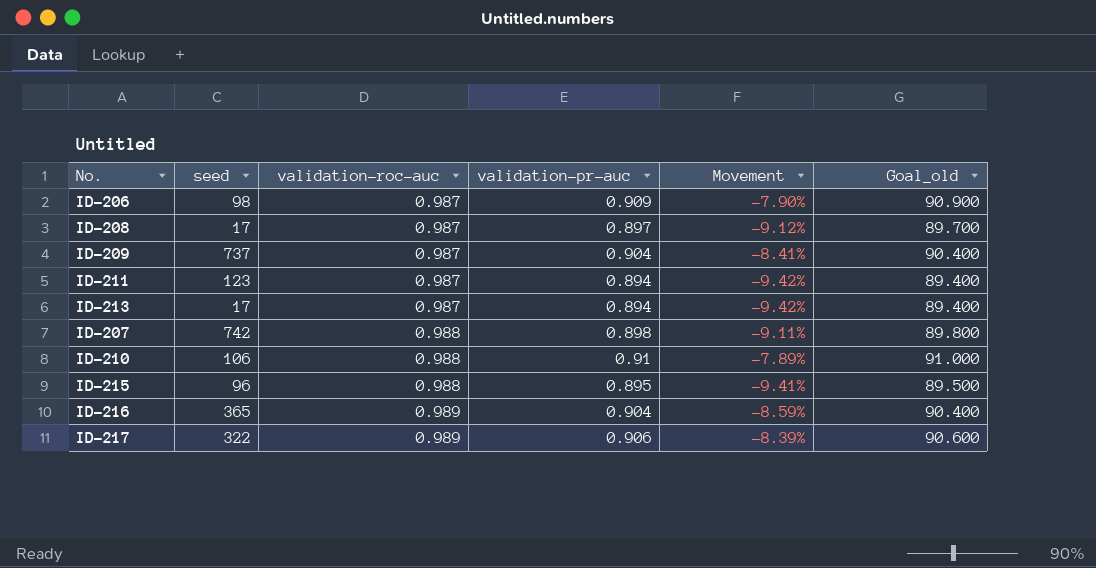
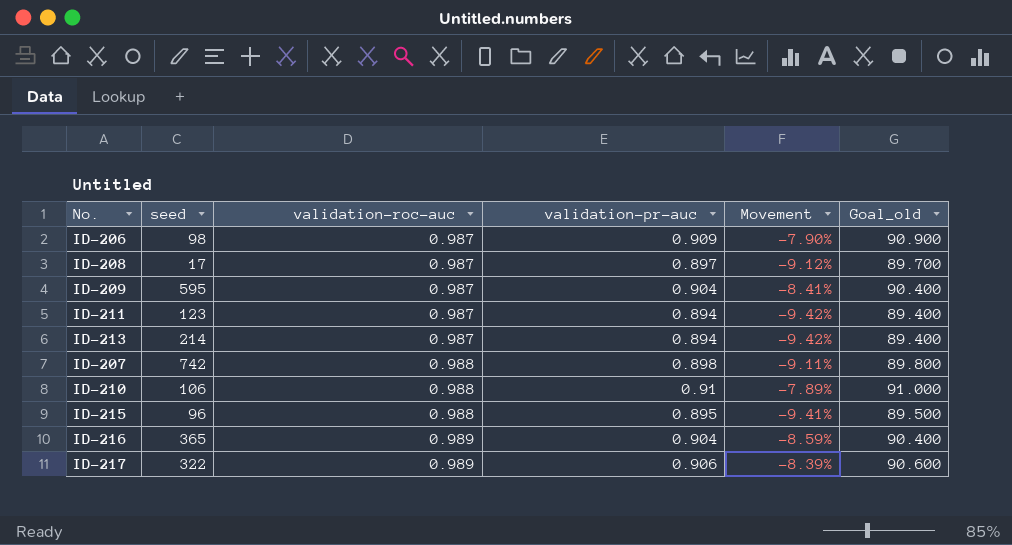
ID-209 | seed: 737 -> 595
ID-213 | seed: 17 -> 214

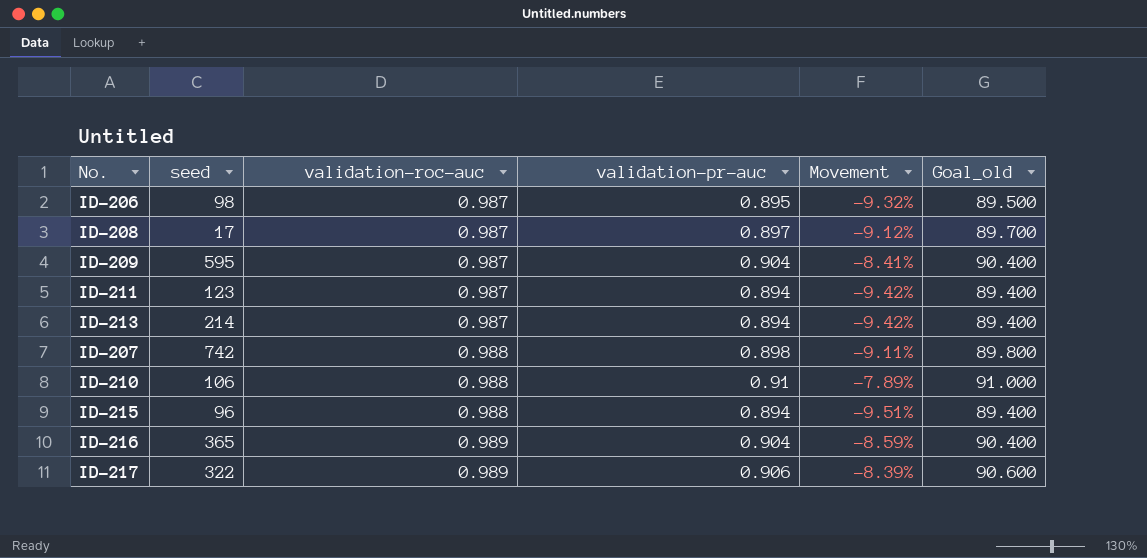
ID-206 | validation-pr-auc: 0.909 -> 0.895
ID-206 | Movement: -7.90% -> -9.32%
ID-206 | Goal_old: 90.900 -> 89.500
ID-215 | validation-pr-auc: 0.895 -> 0.894
ID-215 | Movement: -9.41% -> -9.51%
ID-215 | Goal_old: 89.500 -> 89.400

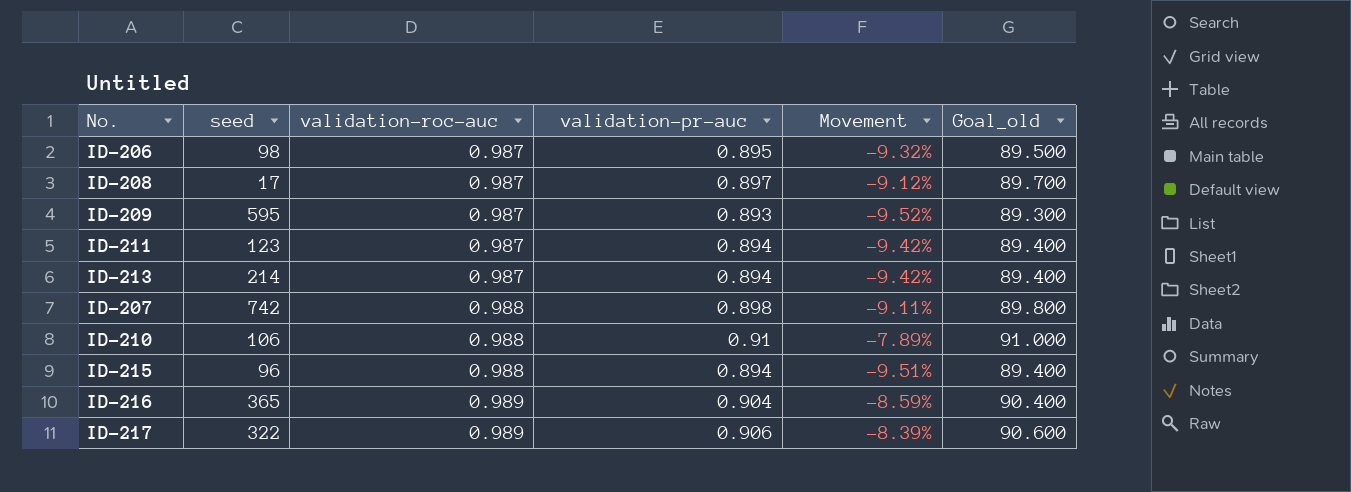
ID-209 | validation-pr-auc: 0.904 -> 0.893
ID-209 | Movement: -8.41% -> -9.52%
ID-209 | Goal_old: 90.400 -> 89.300

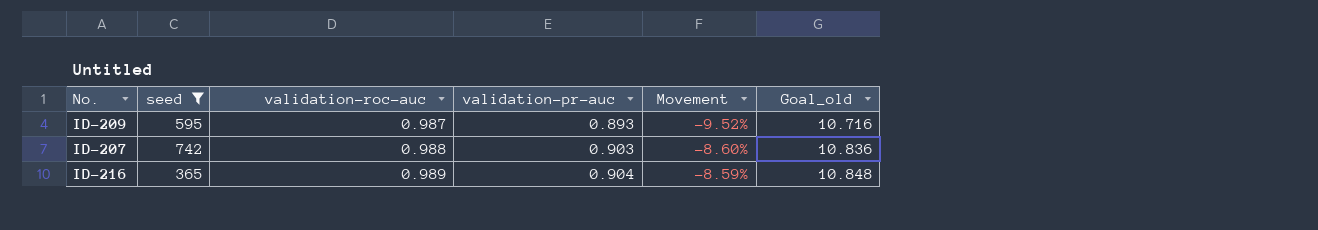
filter: none -> seed >= 365
column Goal_old | formula: [validation-pr-auc] * 100 -> [validation-pr-auc] * 12
ID-207 | validation-pr-auc: 0.898 -> 0.903
ID-207 | Movement: -9.11% -> -8.60%

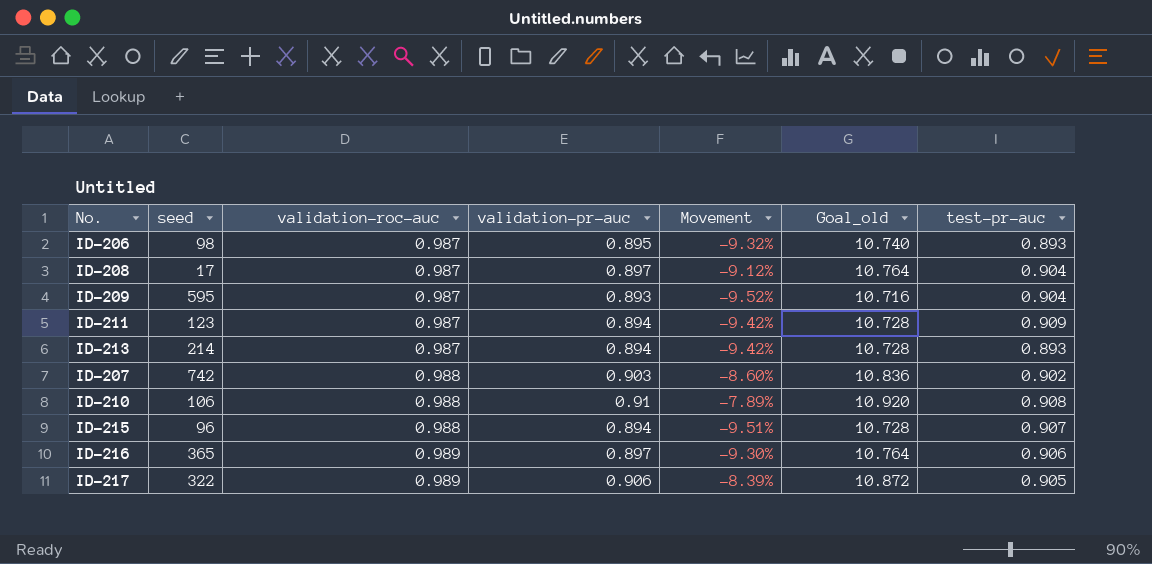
filter: seed >= 365 -> none
column test-pr-auc | position: none -> 7
ID-216 | validation-pr-auc: 0.904 -> 0.897
ID-216 | Movement: -8.59% -> -9.30%
ID-216 | Goal_old: 10.848 -> 10.764

